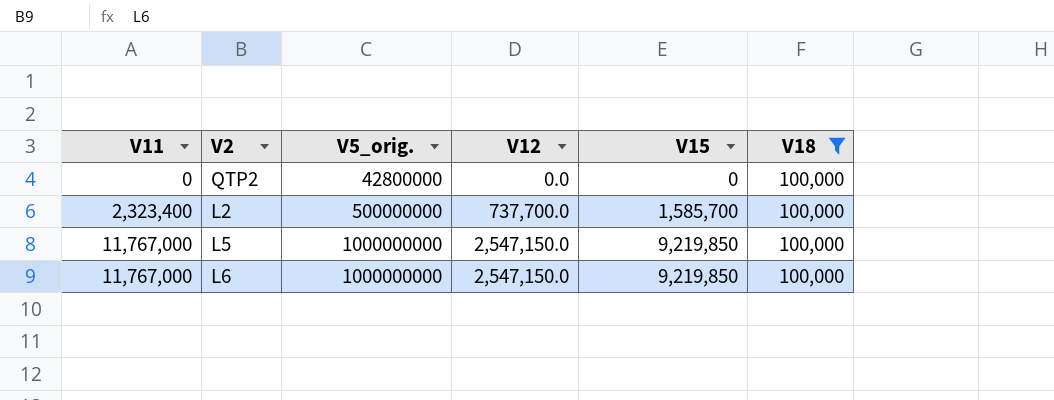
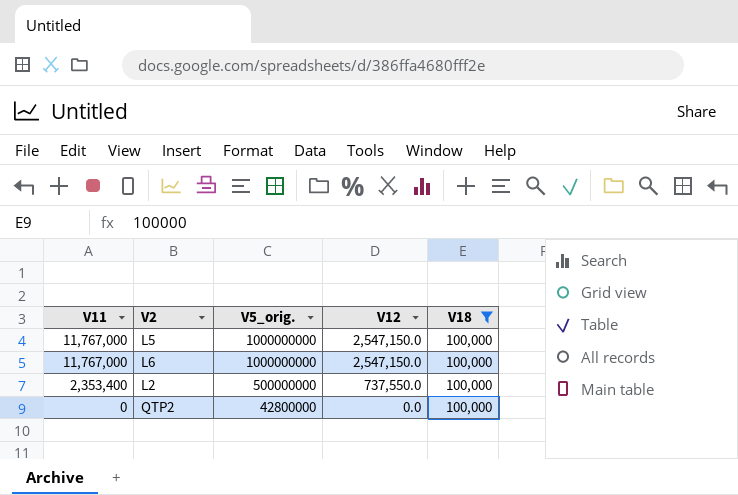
row order: V11 ascending -> V11 descending
column V15 | formula: [V11] - [V12] -> none
L2 | V11: 2,323,400 -> 2,353,400
L2 | V12: 737,700.0 -> 737,550.0

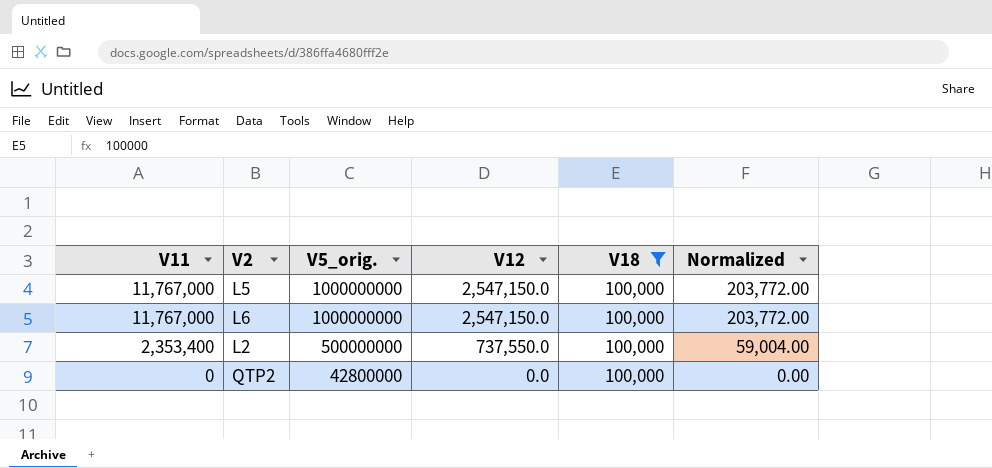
column Normalized | formula: none -> [V12] * 0.08

